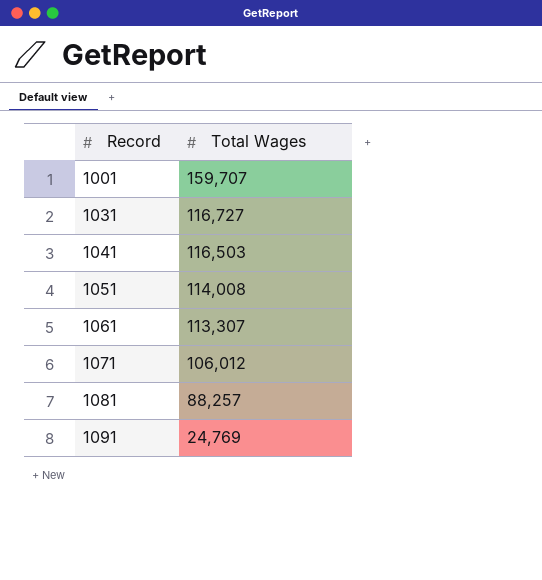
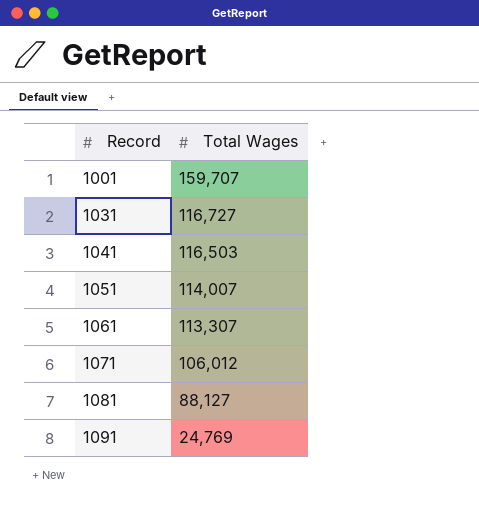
1051 | Total Wages: 114,008 -> 114,007
1081 | Total Wages: 88,257 -> 88,127

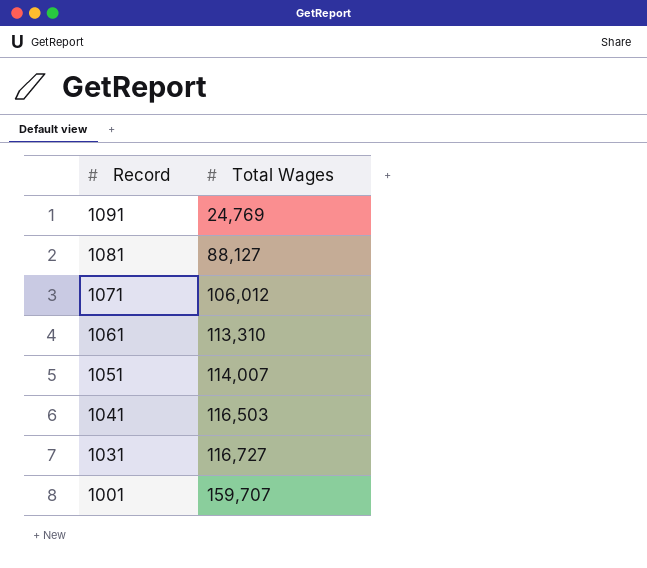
row order: Record ascending -> Record descending
1061 | Total Wages: 113,307 -> 113,310

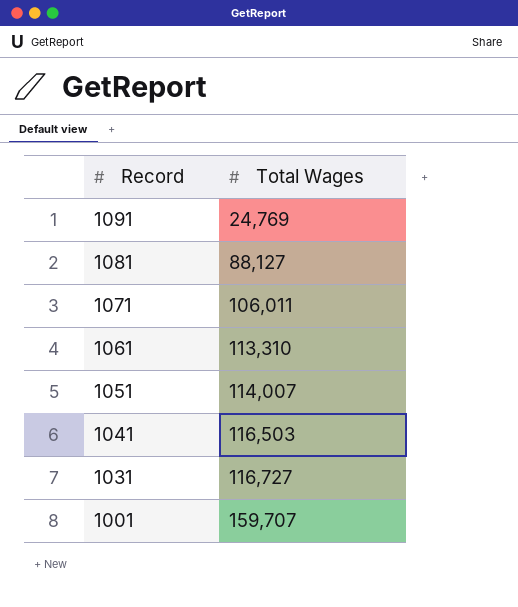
1071 | Total Wages: 106,012 -> 106,011

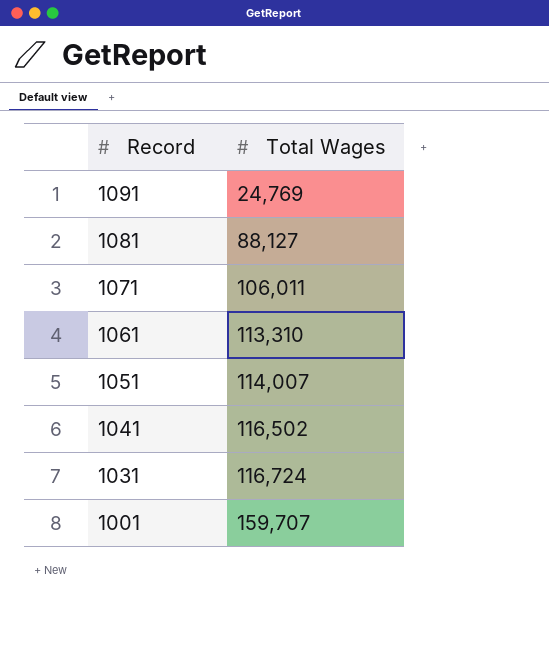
1041 | Total Wages: 116,503 -> 116,502
1031 | Total Wages: 116,727 -> 116,724

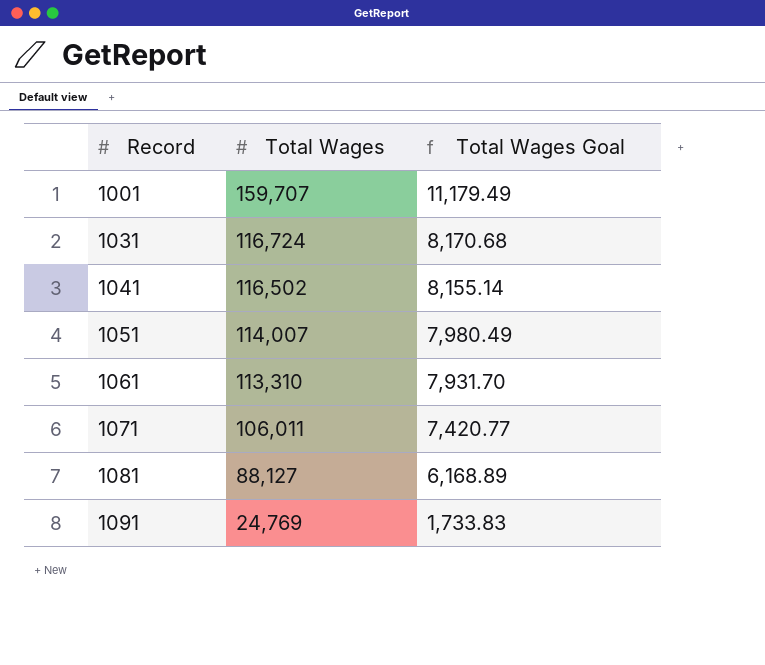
row order: Record descending -> Record ascending
column Total Wages Goal | formula: none -> [Total Wages] * 0.07

